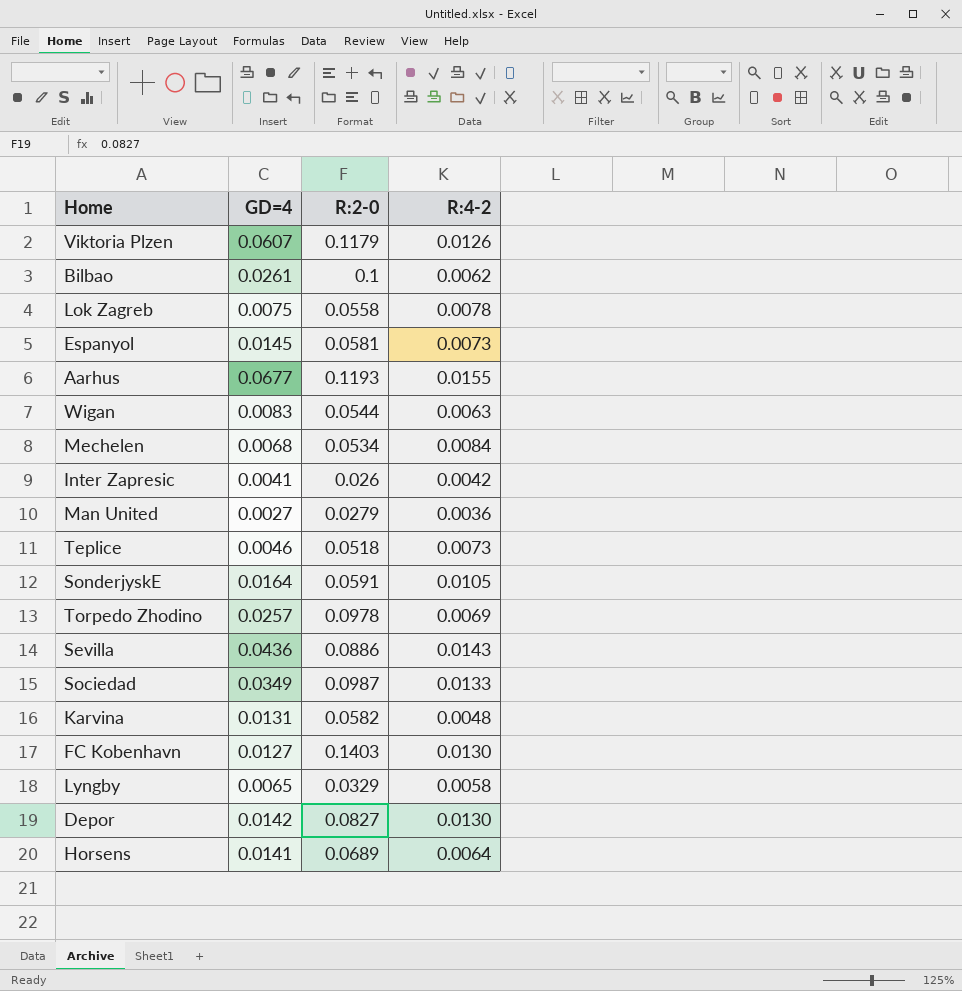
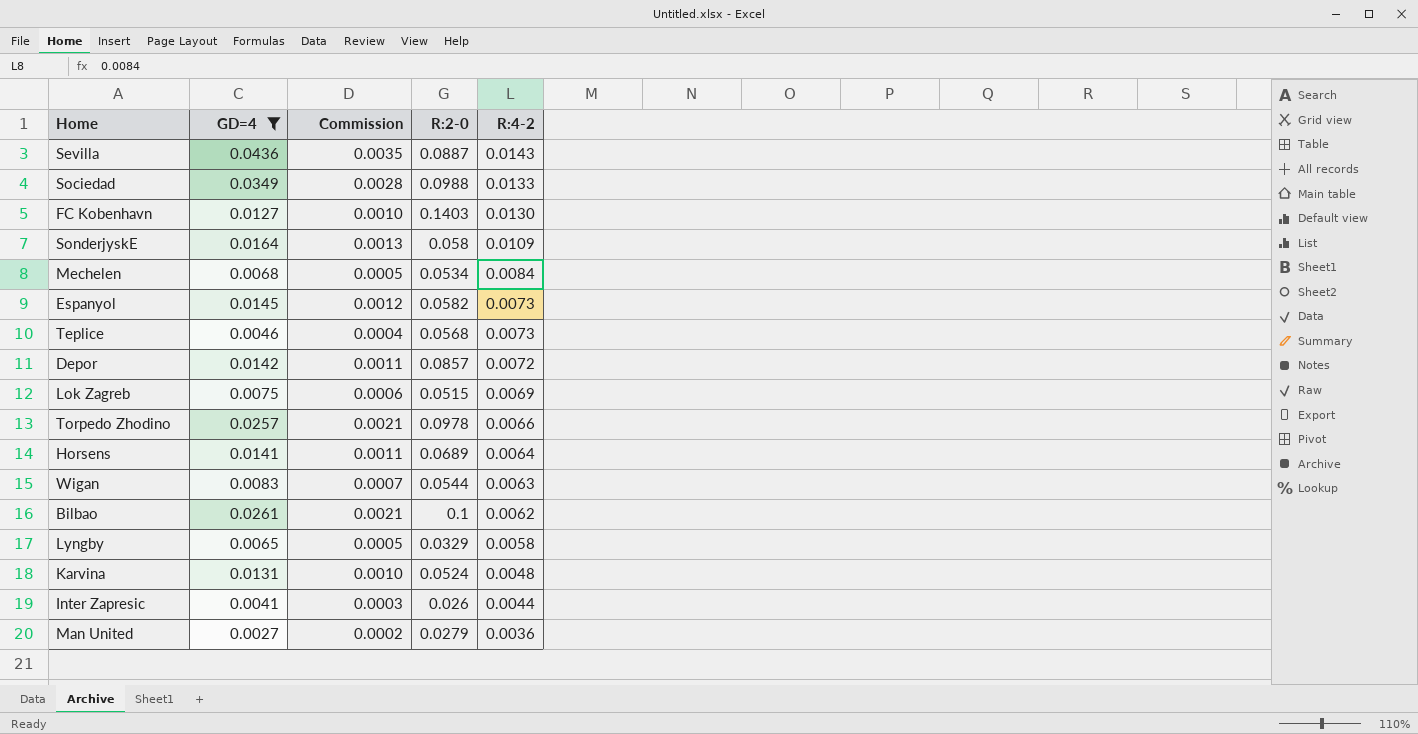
filter: none -> GD=4 <= 0.0436
row order: none -> R:4-2 descending
column Commission | formula: none -> [GD=4] * 0.08
Sevilla | R:2-0: 0.0886 -> 0.0887
Sociedad | R:2-0: 0.0987 -> 0.0988
SonderjyskE | R:2-0: 0.0591 -> 0.058
SonderjyskE | R:4-2: 0.0105 -> 0.0109
Espanyol | R:2-0: 0.0581 -> 0.0582
Teplice | R:2-0: 0.0518 -> 0.0568
Depor | R:2-0: 0.0827 -> 0.0857
Depor | R:4-2: 0.0130 -> 0.0072
Lok Zagreb | R:2-0: 0.0558 -> 0.0515
Lok Zagreb | R:4-2: 0.0078 -> 0.0069
Torpedo Zhodino | R:4-2: 0.0069 -> 0.0066
Karvina | R:2-0: 0.0582 -> 0.0524
Inter Zapresic | R:4-2: 0.0042 -> 0.0044

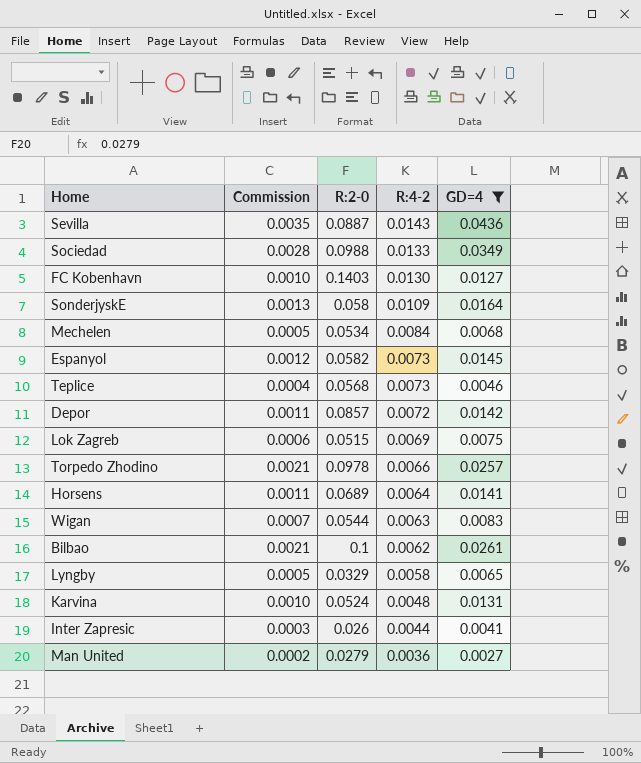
column GD=4 | position: 2 -> 5

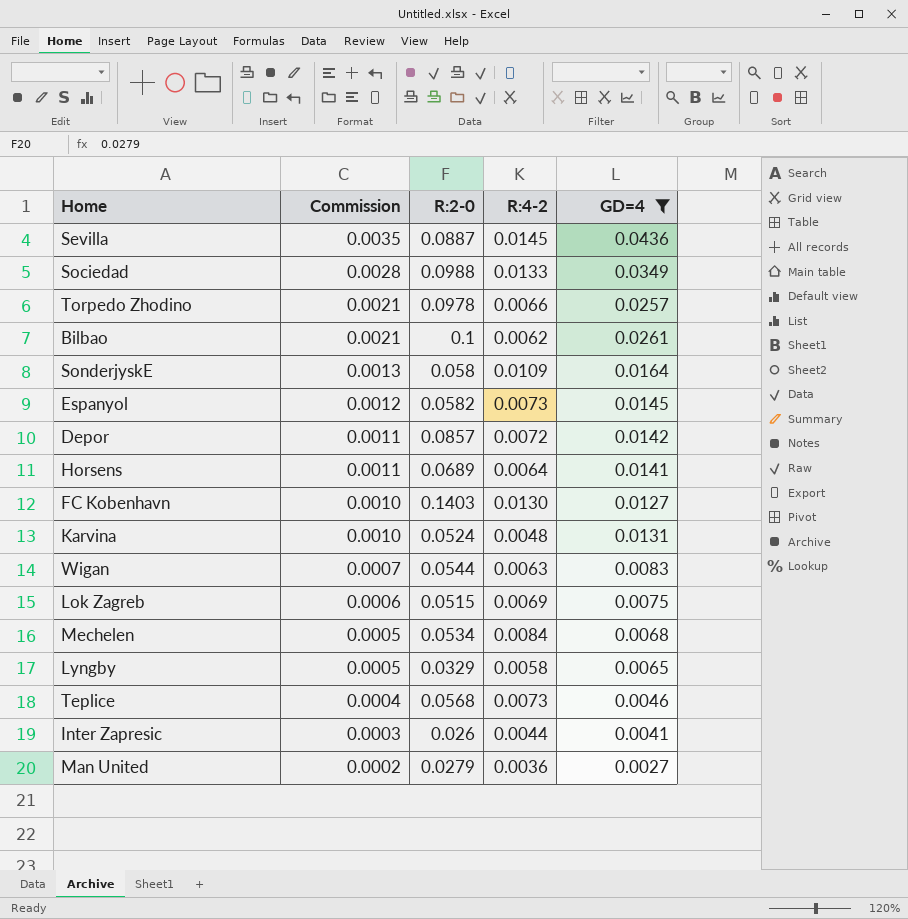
row order: R:4-2 descending -> Commission descending
Sevilla | R:4-2: 0.0143 -> 0.0145

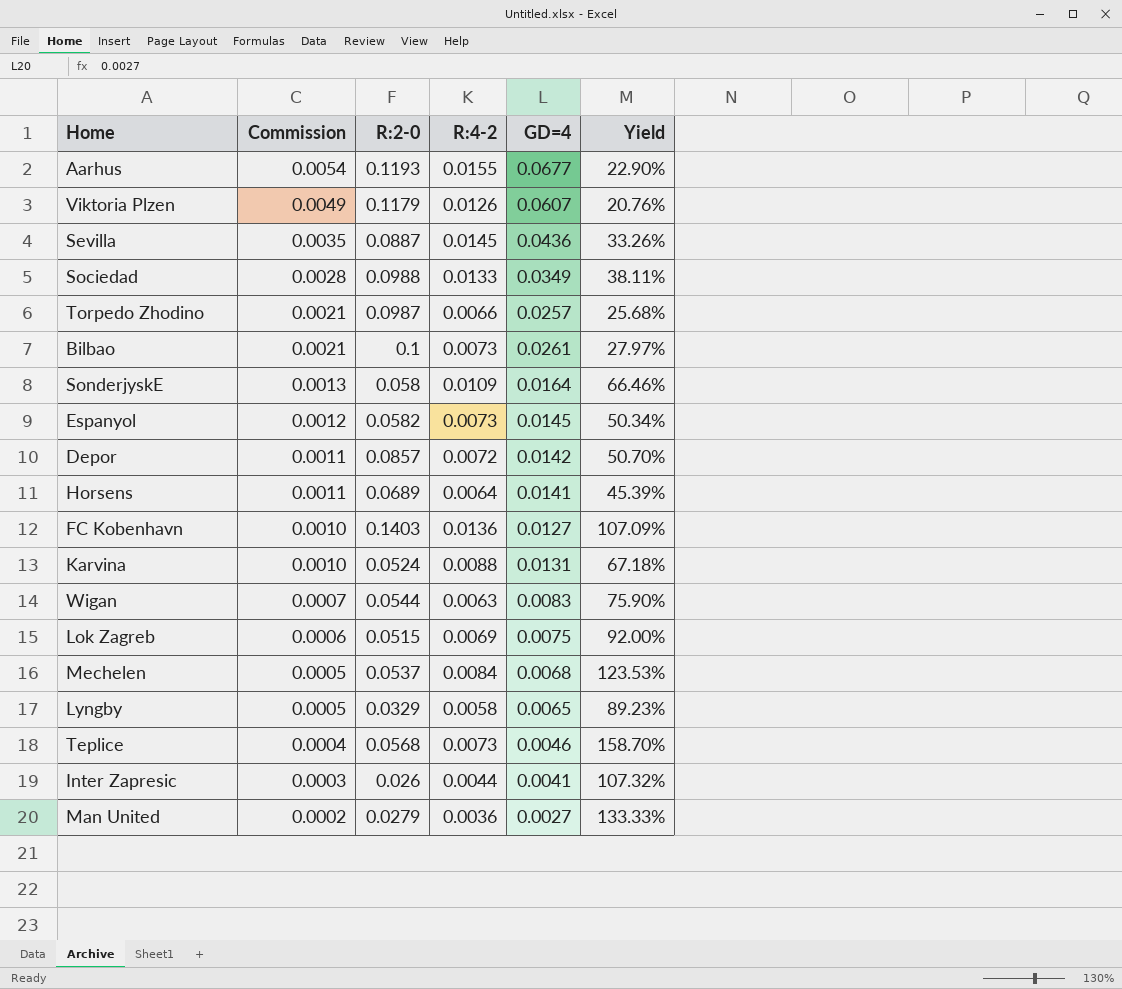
filter: GD=4 <= 0.0436 -> none
column Yield | formula: none -> [R:4-2] / [GD=4]
Torpedo Zhodino | R:2-0: 0.0978 -> 0.0987
Bilbao | R:4-2: 0.0062 -> 0.0073
FC Kobenhavn | R:4-2: 0.0130 -> 0.0136
Karvina | R:4-2: 0.0048 -> 0.0088
Mechelen | R:2-0: 0.0534 -> 0.0537

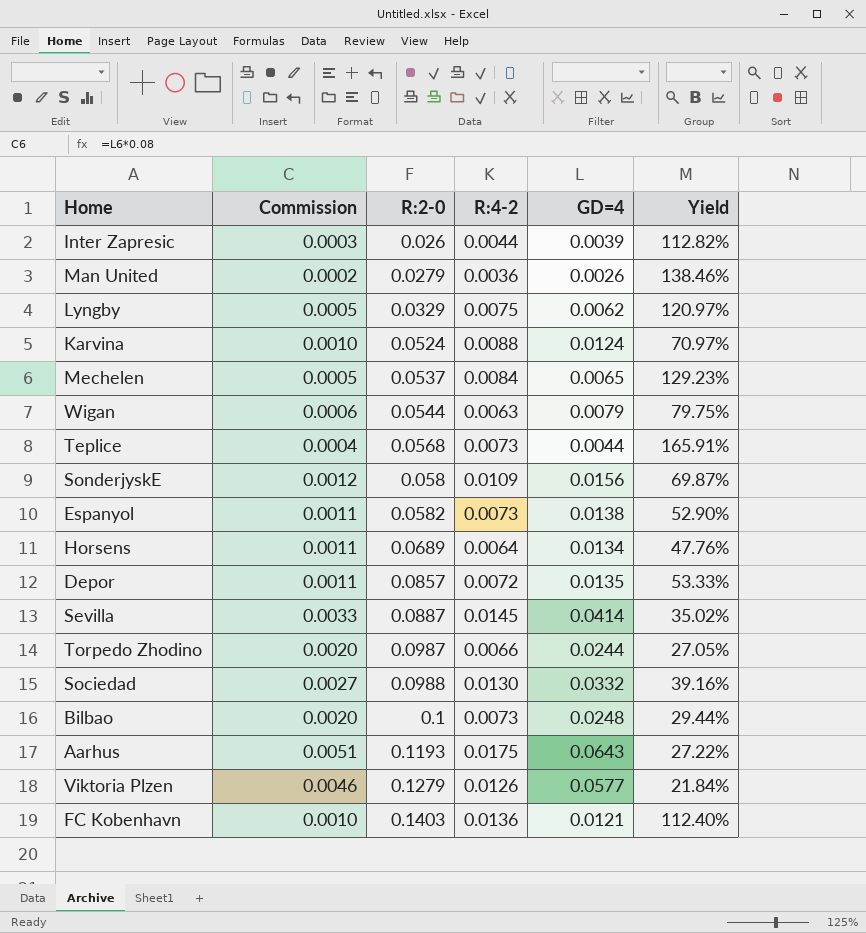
row order: Commission descending -> R:2-0 ascending
row Lok Zagreb: 0.0006 | 0.0515 | 0.0069 | 0.0075 | 92.00% -> none
Inter Zapresic | GD=4: 0.0041 -> 0.0039
Inter Zapresic | Yield: 107.32% -> 112.82%
Man United | GD=4: 0.0027 -> 0.0026
Man United | Yield: 133.33% -> 138.46%
Lyngby | R:4-2: 0.0058 -> 0.0075
Lyngby | GD=4: 0.0065 -> 0.0062
Lyngby | Yield: 89.23% -> 120.97%
Karvina | GD=4: 0.0131 -> 0.0124
Karvina | Yield: 67.18% -> 70.97%
Mechelen | GD=4: 0.0068 -> 0.0065
Mechelen | Yield: 123.53% -> 129.23%
Wigan | Commission: 0.0007 -> 0.0006
Wigan | GD=4: 0.0083 -> 0.0079
Wigan | Yield: 75.90% -> 79.75%
Teplice | GD=4: 0.0046 -> 0.0044
Teplice | Yield: 158.70% -> 165.91%
SonderjyskE | Commission: 0.0013 -> 0.0012
SonderjyskE | GD=4: 0.0164 -> 0.0156
SonderjyskE | Yield: 66.46% -> 69.87%
Espanyol | Commission: 0.0012 -> 0.0011
Espanyol | GD=4: 0.0145 -> 0.0138
Espanyol | Yield: 50.34% -> 52.90%
Horsens | GD=4: 0.0141 -> 0.0134
Horsens | Yield: 45.39% -> 47.76%
Depor | GD=4: 0.0142 -> 0.0135
Depor | Yield: 50.70% -> 53.33%
Sevilla | Commission: 0.0035 -> 0.0033
Sevilla | GD=4: 0.0436 -> 0.0414
Sevilla | Yield: 33.26% -> 35.02%
Torpedo Zhodino | Commission: 0.0021 -> 0.0020
Torpedo Zhodino | GD=4: 0.0257 -> 0.0244
Torpedo Zhodino | Yield: 25.68% -> 27.05%
Sociedad | Commission: 0.0028 -> 0.0027
Sociedad | R:4-2: 0.0133 -> 0.0130
Sociedad | GD=4: 0.0349 -> 0.0332
Sociedad | Yield: 38.11% -> 39.16%
Bilbao | Commission: 0.0021 -> 0.0020
Bilbao | GD=4: 0.0261 -> 0.0248
Bilbao | Yield: 27.97% -> 29.44%
Aarhus | Commission: 0.0054 -> 0.0051
Aarhus | R:4-2: 0.0155 -> 0.0175
Aarhus | GD=4: 0.0677 -> 0.0643
Aarhus | Yield: 22.90% -> 27.22%
Viktoria Plzen | Commission: 0.0049 -> 0.0046
Viktoria Plzen | R:2-0: 0.1179 -> 0.1279
Viktoria Plzen | GD=4: 0.0607 -> 0.0577
Viktoria Plzen | Yield: 20.76% -> 21.84%
FC Kobenhavn | GD=4: 0.0127 -> 0.0121
FC Kobenhavn | Yield: 107.09% -> 112.40%

